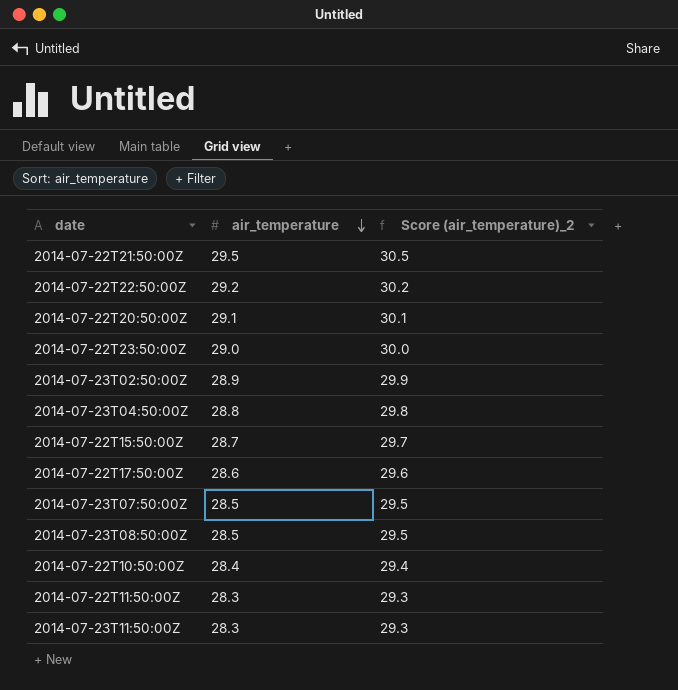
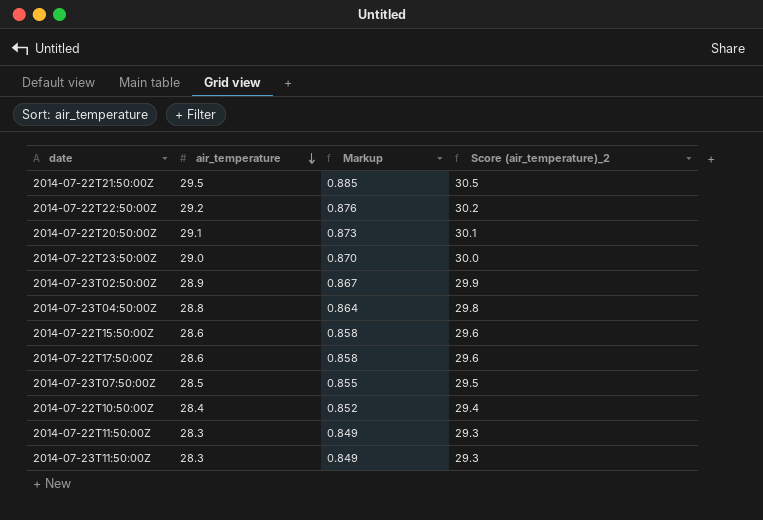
column Markup | formula: none -> [air_temperature] * 0.03
row 2014-07-23T08:50:00Z: 28.5 | 29.5 -> none
2014-07-22T15:50:00Z | air_temperature: 28.7 -> 28.6
2014-07-22T15:50:00Z | Score (air_temperature)_2: 29.7 -> 29.6

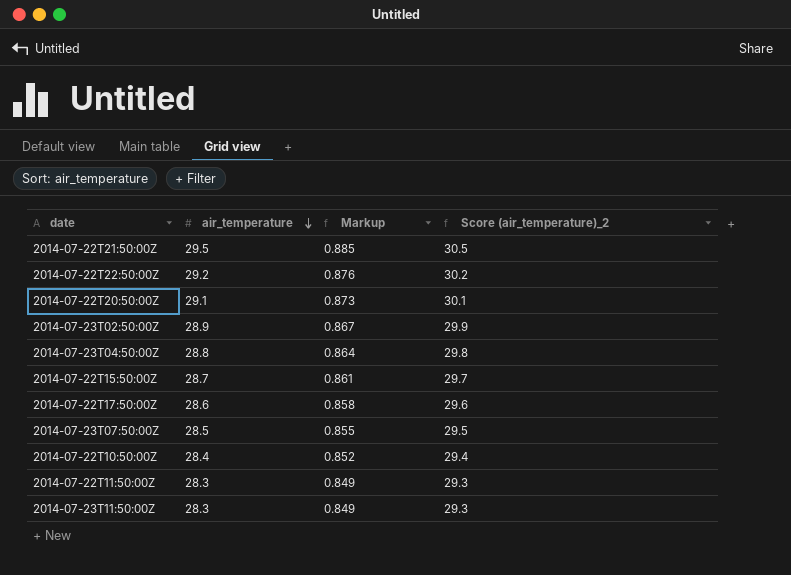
row 2014-07-22T23:50:00Z: 29.0 | 0.870 | 30.0 -> none
2014-07-22T15:50:00Z | air_temperature: 28.6 -> 28.7
2014-07-22T15:50:00Z | Markup: 0.858 -> 0.861
2014-07-22T15:50:00Z | Score (air_temperature)_2: 29.6 -> 29.7

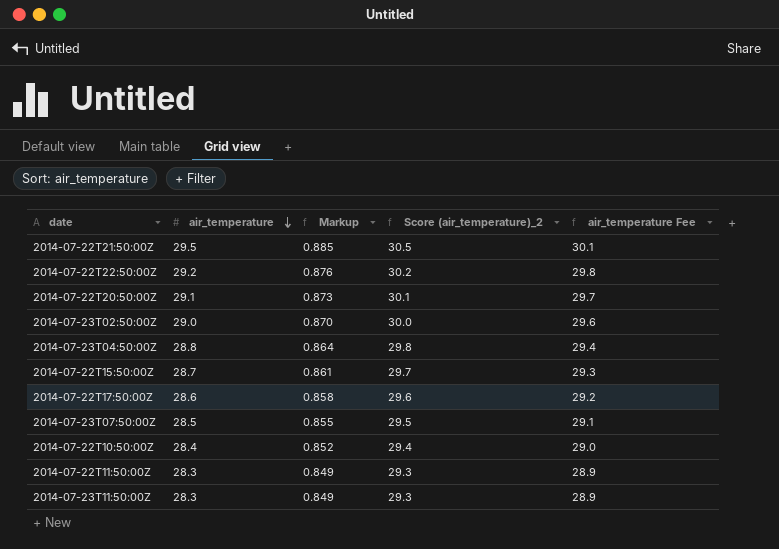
column air_temperature Fee | formula: none -> [air_temperature] * 1.02
2014-07-23T02:50:00Z | air_temperature: 28.9 -> 29.0
2014-07-23T02:50:00Z | Markup: 0.867 -> 0.870
2014-07-23T02:50:00Z | Score (air_temperature)_2: 29.9 -> 30.0

